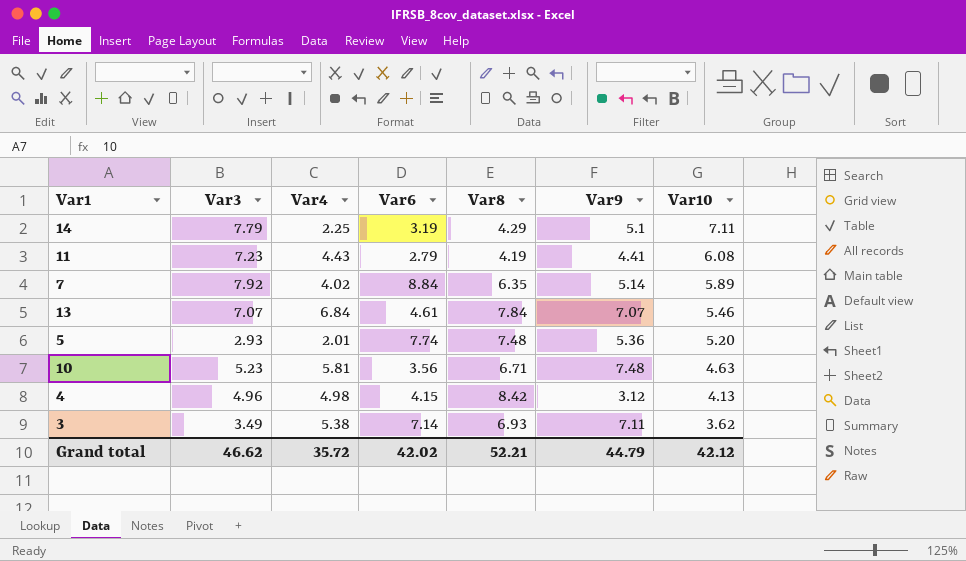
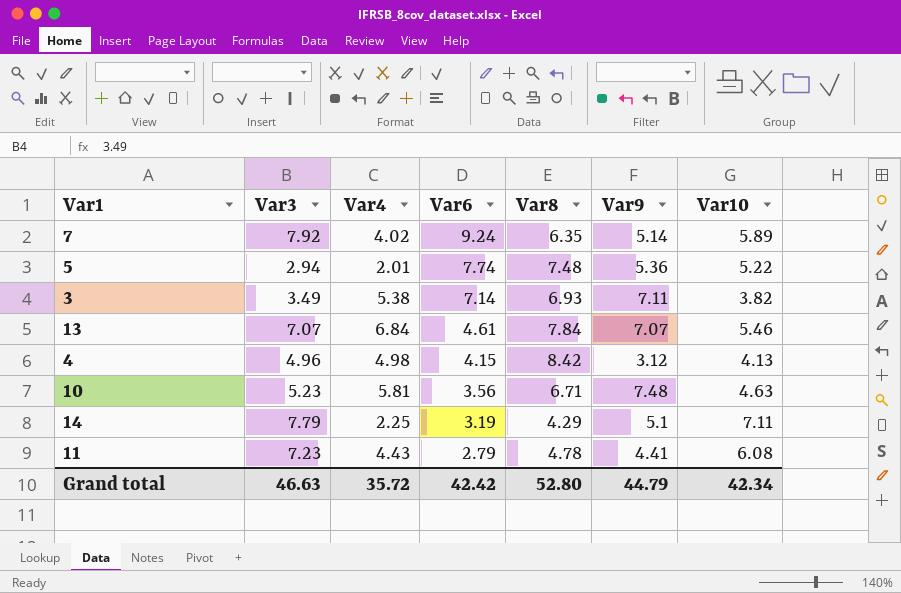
row order: Var10 descending -> Var6 descending
7 | Var6: 8.84 -> 9.24
5 | Var3: 2.93 -> 2.94
5 | Var10: 5.20 -> 5.22
3 | Var10: 3.62 -> 3.82
11 | Var8: 4.19 -> 4.78
Grand total | Var3: 46.62 -> 46.63
Grand total | Var6: 42.02 -> 42.42
Grand total | Var8: 52.21 -> 52.80
Grand total | Var10: 42.12 -> 42.34

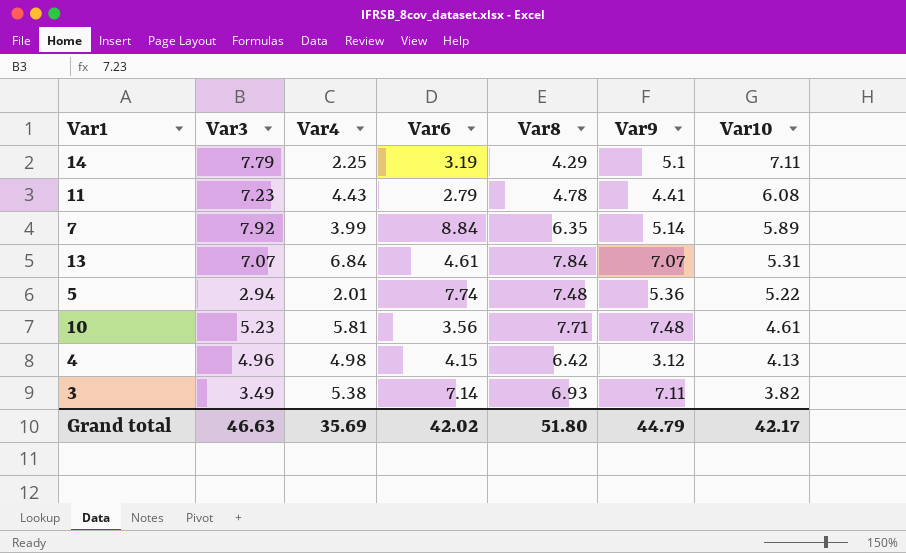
row order: Var6 descending -> Var10 descending
7 | Var4: 4.02 -> 3.99
7 | Var6: 9.24 -> 8.84
13 | Var10: 5.46 -> 5.31
10 | Var8: 6.71 -> 7.71
10 | Var10: 4.63 -> 4.61
4 | Var8: 8.42 -> 6.42
Grand total | Var4: 35.72 -> 35.69
Grand total | Var6: 42.42 -> 42.02
Grand total | Var8: 52.80 -> 51.80
Grand total | Var10: 42.34 -> 42.17

